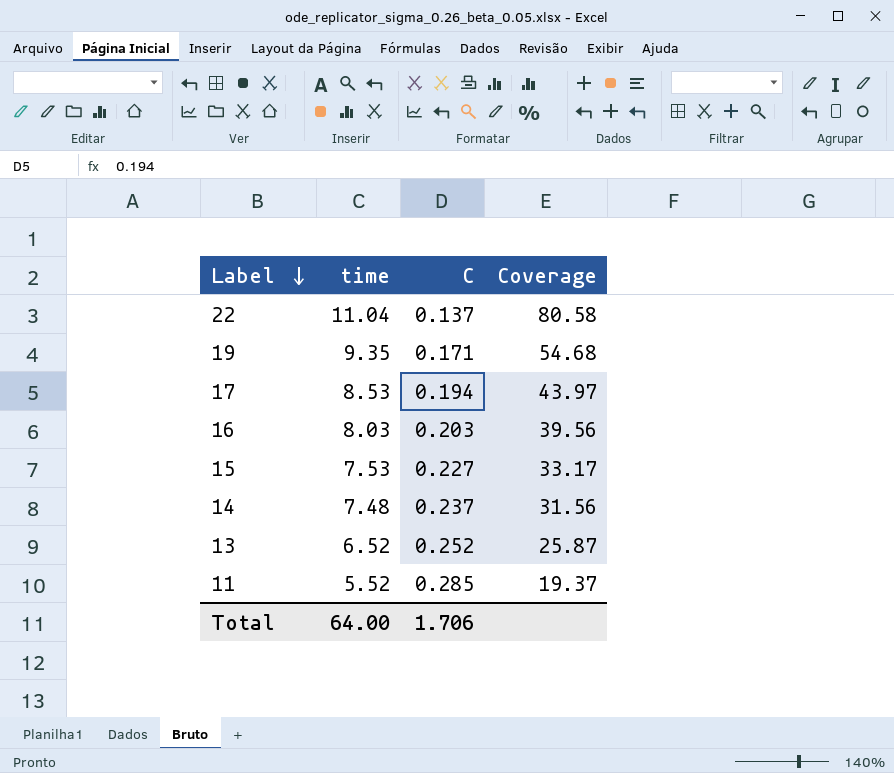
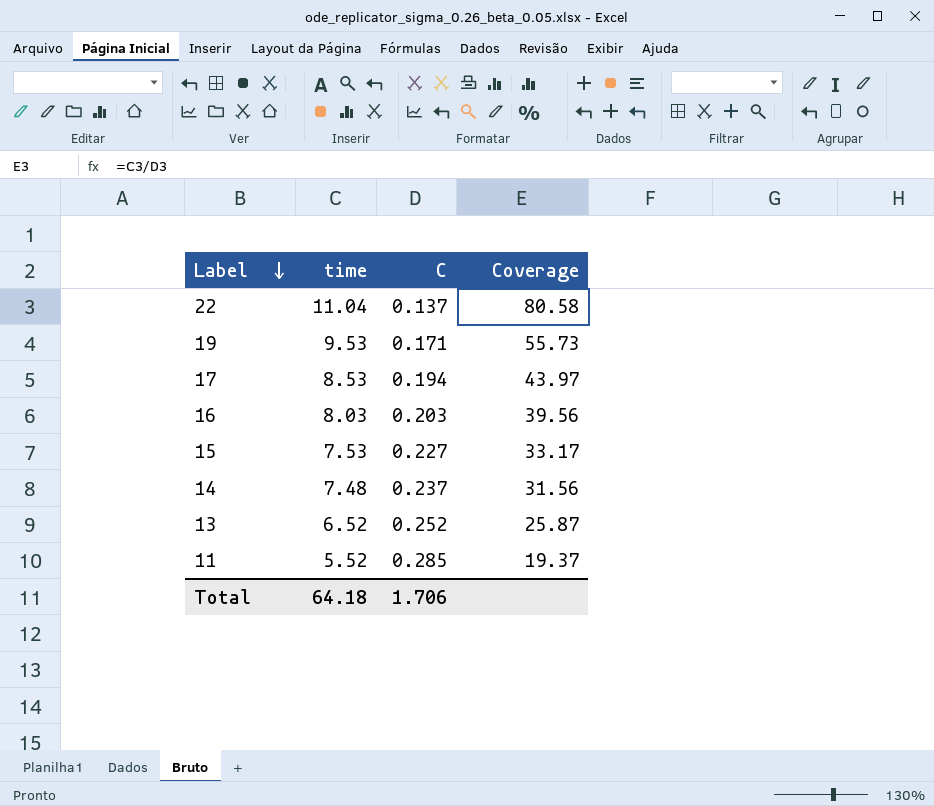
19 | time: 9.35 -> 9.53
19 | Coverage: 54.68 -> 55.73
Total | time: 64.00 -> 64.18

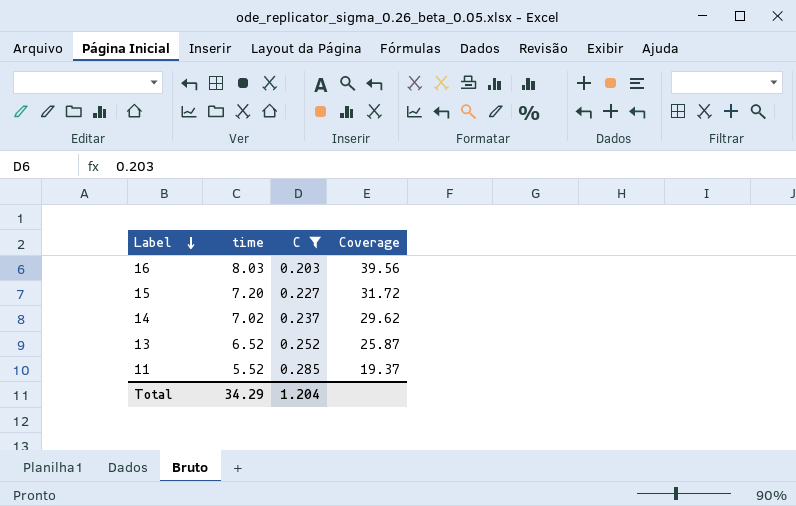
filter: none -> C >= 0.203
15 | time: 7.53 -> 7.20
15 | Coverage: 33.17 -> 31.72
14 | time: 7.48 -> 7.02
14 | Coverage: 31.56 -> 29.62
Total | time: 64.18 -> 34.29
Total | C: 1.706 -> 1.204

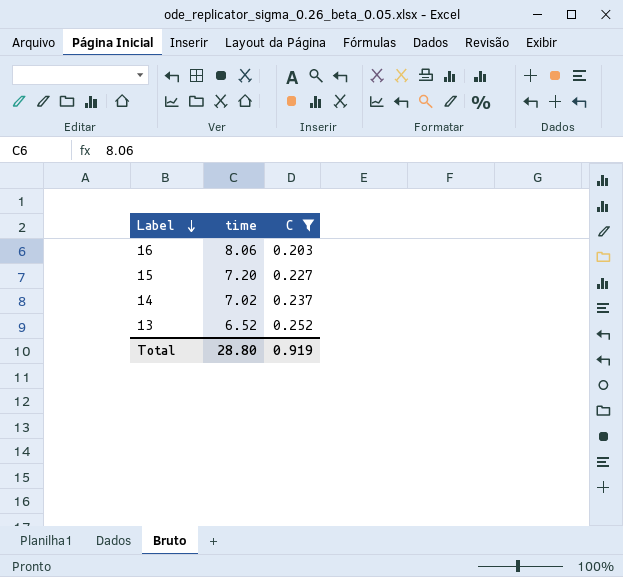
column Coverage | formula: [time] / [C] -> none
row 11: 5.52 | 0.285 | 19.37 -> none
16 | time: 8.03 -> 8.06
Total | time: 34.29 -> 28.80
Total | C: 1.204 -> 0.919

